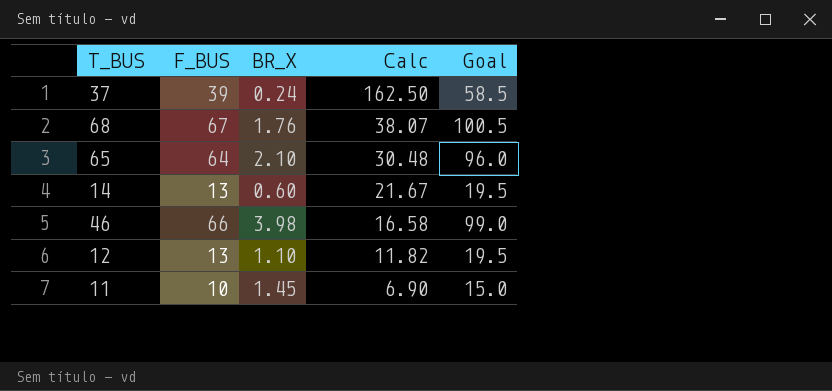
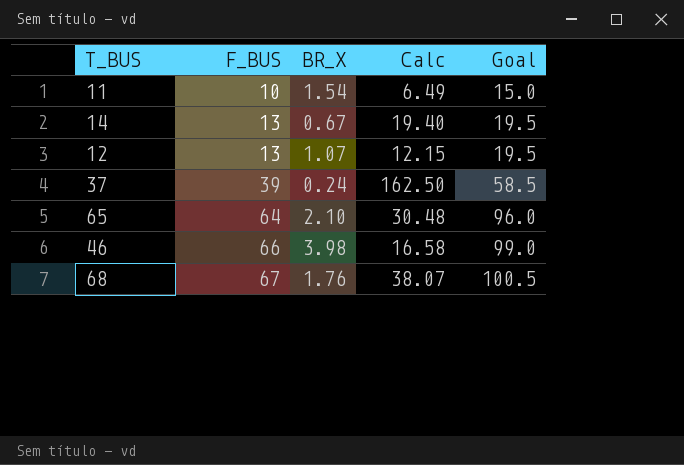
row order: Calc descending -> F_BUS ascending
11 | BR_X: 1.45 -> 1.54
11 | Calc: 6.90 -> 6.49
14 | BR_X: 0.60 -> 0.67
14 | Calc: 21.67 -> 19.40
12 | BR_X: 1.10 -> 1.07
12 | Calc: 11.82 -> 12.15

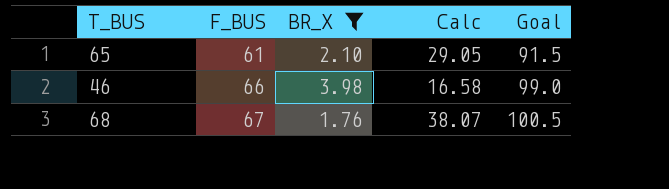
filter: none -> BR_X >= 1.76
65 | F_BUS: 64 -> 61
65 | Calc: 30.48 -> 29.05
65 | Goal: 96.0 -> 91.5

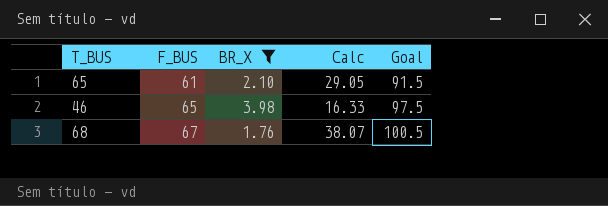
46 | F_BUS: 66 -> 65
46 | Calc: 16.58 -> 16.33
46 | Goal: 99.0 -> 97.5

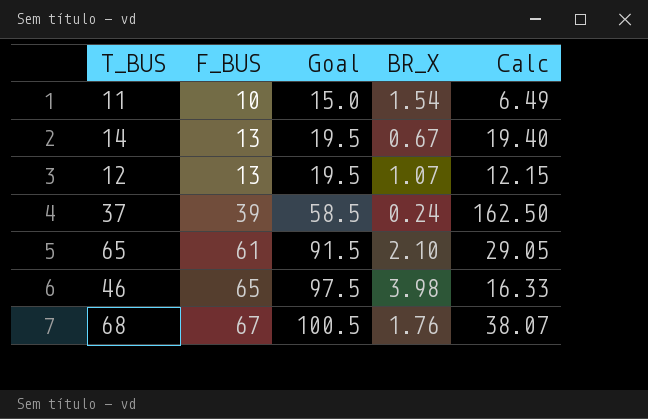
filter: BR_X >= 1.76 -> none
column Goal | position: 5 -> 3

